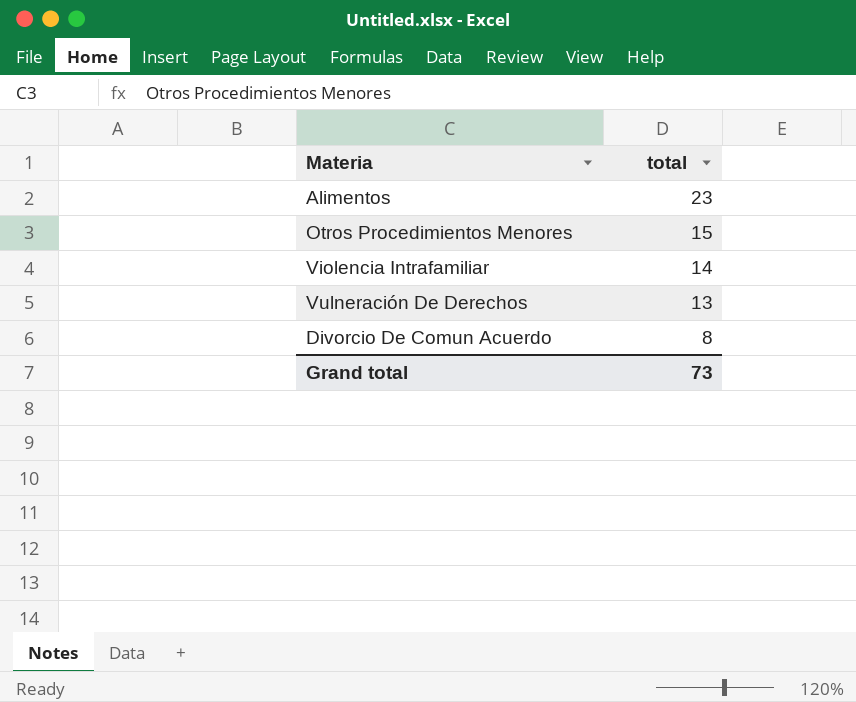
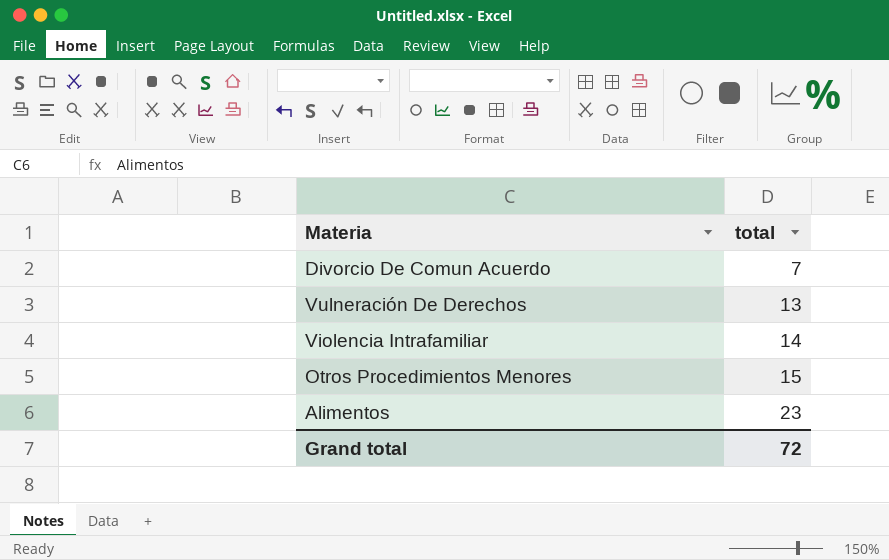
row order: total descending -> total ascending
Divorcio De Comun Acuerdo | total: 8 -> 7
Grand total | total: 73 -> 72

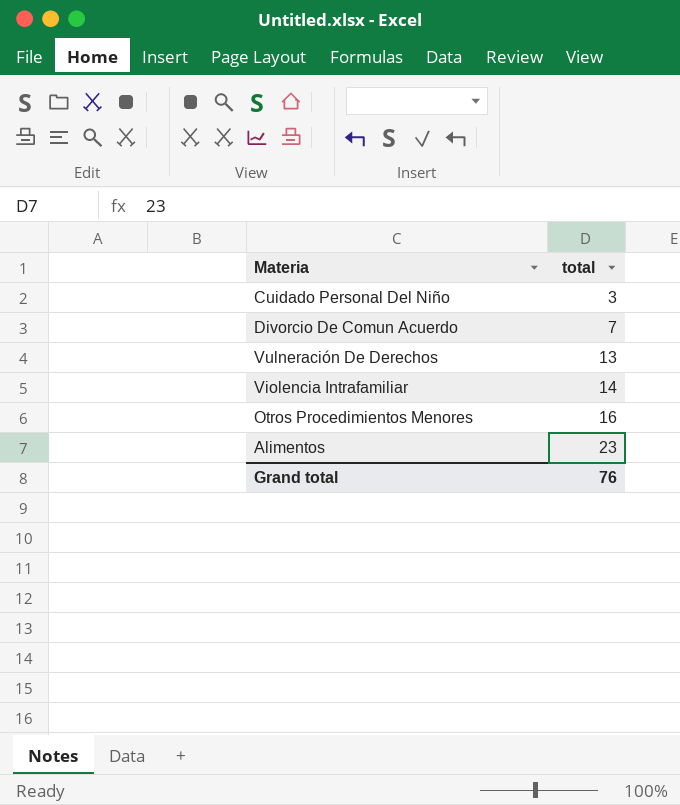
row Cuidado Personal Del Niño: none -> 3
Otros Procedimientos Menores | total: 15 -> 16
Grand total | total: 72 -> 76

